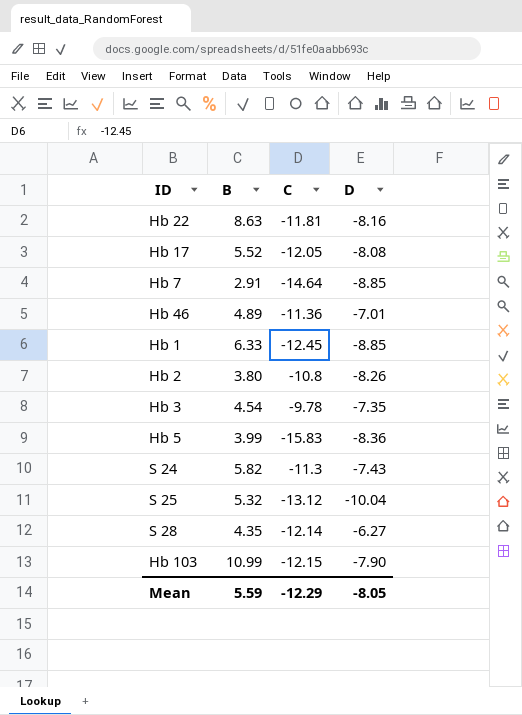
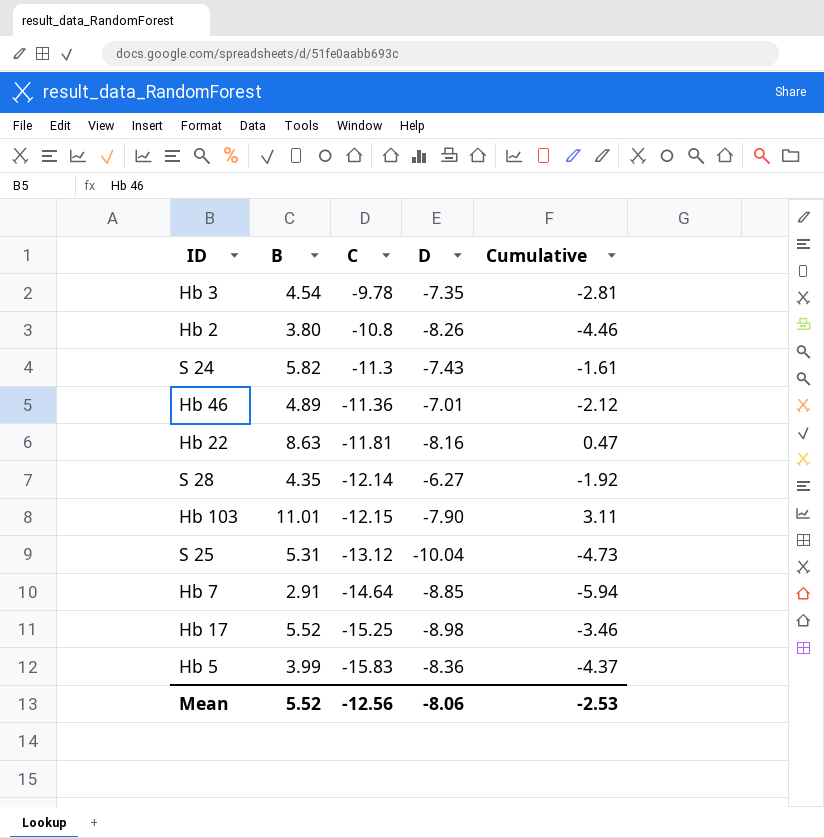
row order: none -> C descending
column Cumulative | formula: none -> [B] + [D]
row Hb 1: 6.33 | -12.45 | -8.85 -> none
Hb 103 | B: 10.99 -> 11.01
S 25 | B: 5.32 -> 5.31
Hb 17 | C: -12.05 -> -15.25
Hb 17 | D: -8.08 -> -8.98
Mean | B: 5.59 -> 5.52
Mean | C: -12.29 -> -12.56
Mean | D: -8.05 -> -8.06

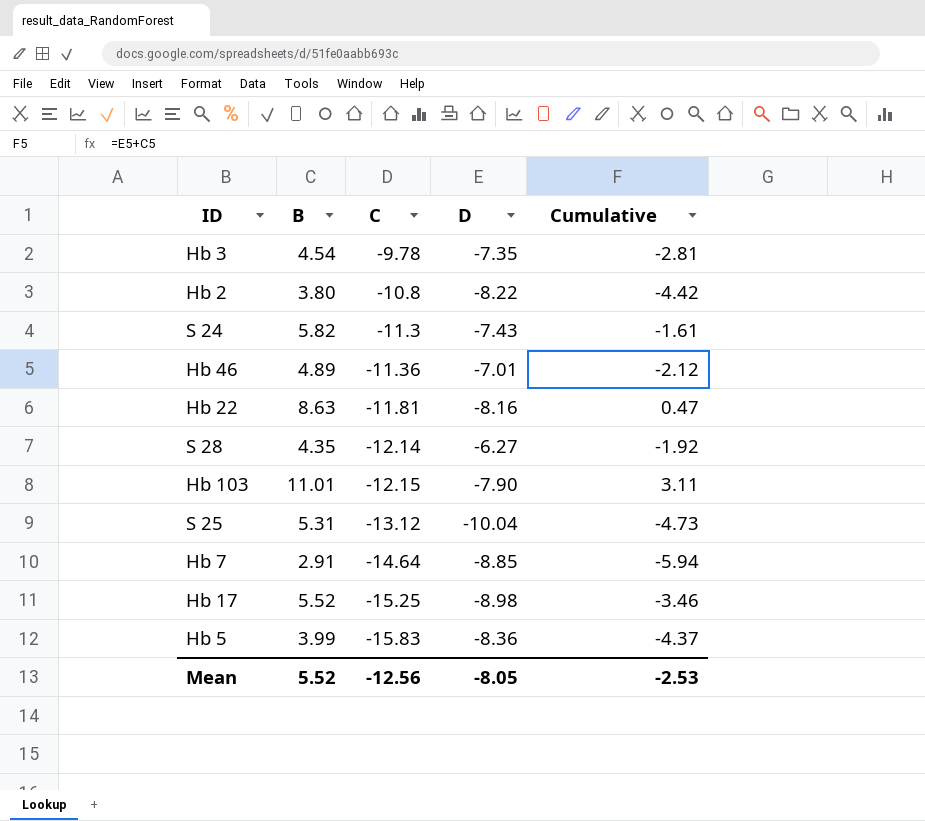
Hb 2 | D: -8.26 -> -8.22
Hb 2 | Cumulative: -4.46 -> -4.42
Mean | D: -8.06 -> -8.05

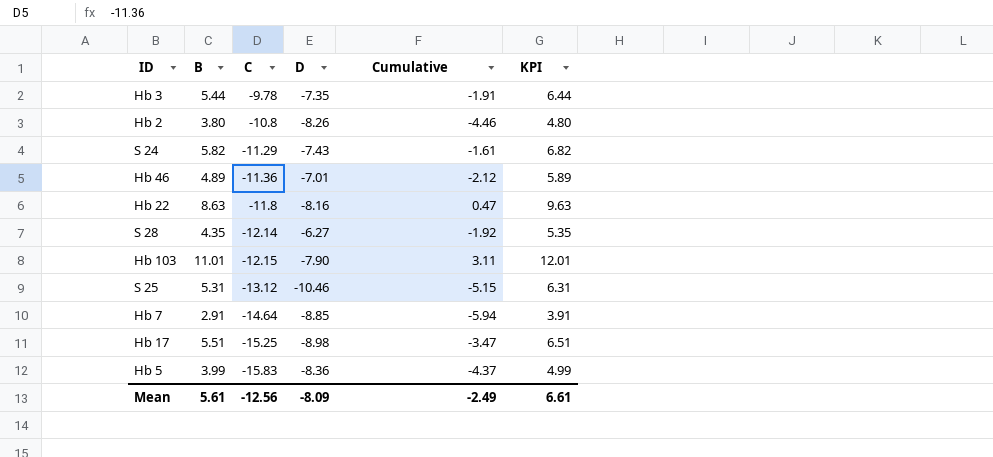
column KPI | formula: none -> [B] + 1
Hb 3 | B: 4.54 -> 5.44
Hb 3 | Cumulative: -2.81 -> -1.91
Hb 2 | D: -8.22 -> -8.26
Hb 2 | Cumulative: -4.42 -> -4.46
S 24 | C: -11.3 -> -11.29
Hb 22 | C: -11.81 -> -11.8
S 25 | D: -10.04 -> -10.46
S 25 | Cumulative: -4.73 -> -5.15
Hb 17 | B: 5.52 -> 5.51
Hb 17 | Cumulative: -3.46 -> -3.47
Mean | B: 5.52 -> 5.61
Mean | D: -8.05 -> -8.09
Mean | Cumulative: -2.53 -> -2.49

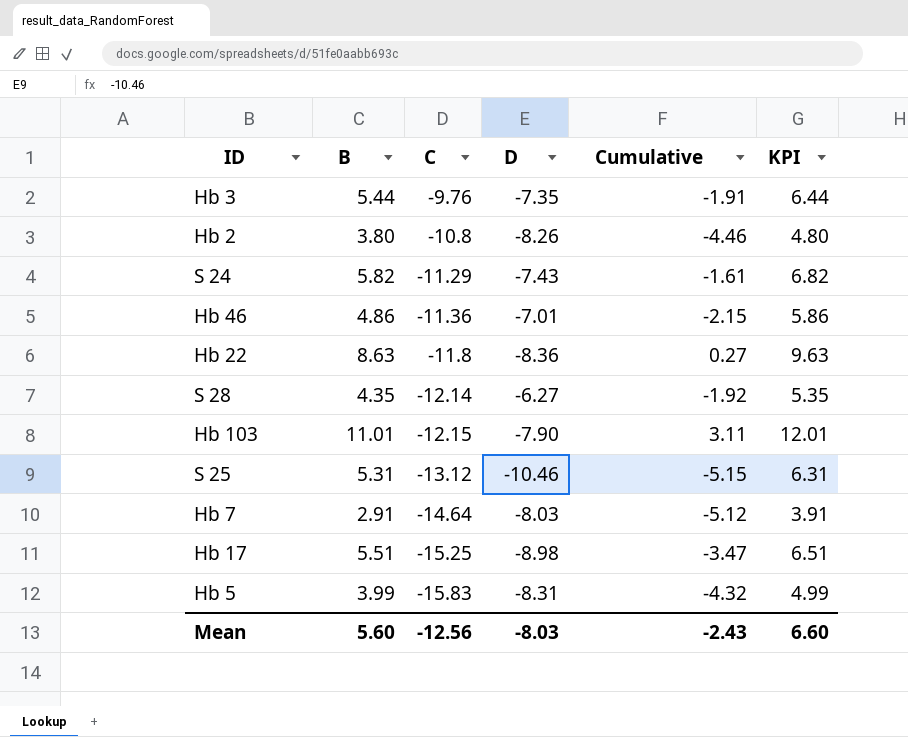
Hb 3 | C: -9.78 -> -9.76
Hb 46 | B: 4.89 -> 4.86
Hb 46 | Cumulative: -2.12 -> -2.15
Hb 46 | KPI: 5.89 -> 5.86
Hb 22 | D: -8.16 -> -8.36
Hb 22 | Cumulative: 0.47 -> 0.27
Hb 7 | D: -8.85 -> -8.03
Hb 7 | Cumulative: -5.94 -> -5.12
Hb 5 | D: -8.36 -> -8.31
Hb 5 | Cumulative: -4.37 -> -4.32
Mean | B: 5.61 -> 5.60
Mean | D: -8.09 -> -8.03
Mean | Cumulative: -2.49 -> -2.43
Mean | KPI: 6.61 -> 6.60

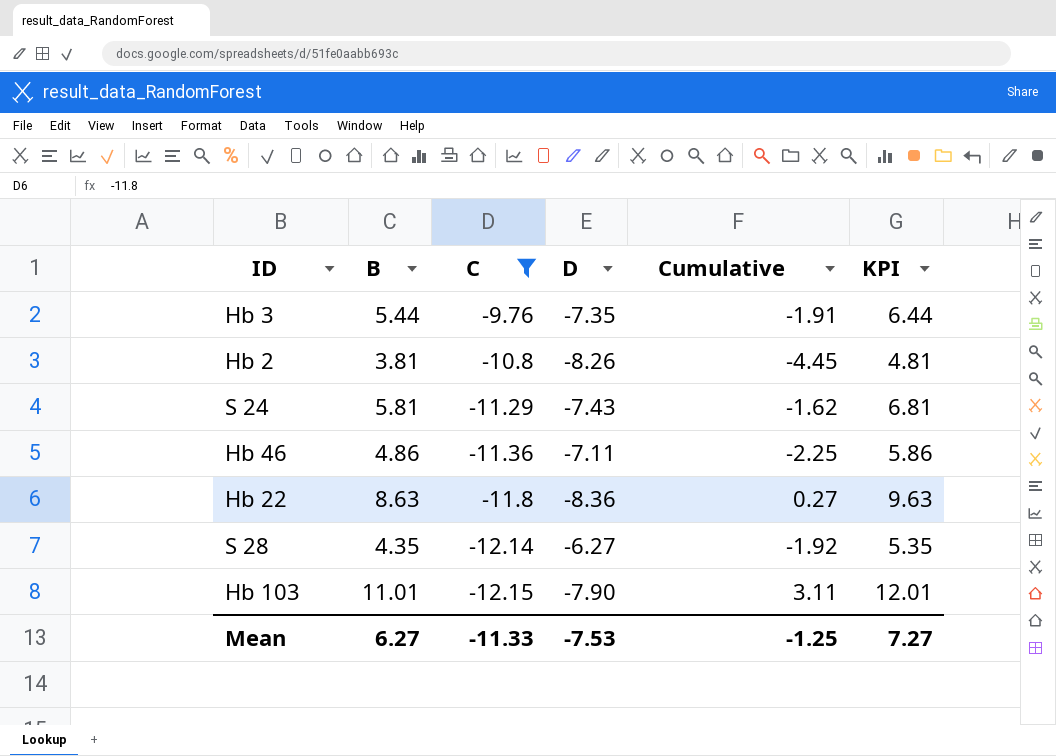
filter: none -> C >= -12.15
Hb 2 | B: 3.80 -> 3.81
Hb 2 | Cumulative: -4.46 -> -4.45
Hb 2 | KPI: 4.80 -> 4.81
S 24 | B: 5.82 -> 5.81
S 24 | Cumulative: -1.61 -> -1.62
S 24 | KPI: 6.82 -> 6.81
Hb 46 | D: -7.01 -> -7.11
Hb 46 | Cumulative: -2.15 -> -2.25
Mean | B: 5.60 -> 6.27
Mean | C: -12.56 -> -11.33
Mean | D: -8.03 -> -7.53
Mean | Cumulative: -2.43 -> -1.25
Mean | KPI: 6.60 -> 7.27

